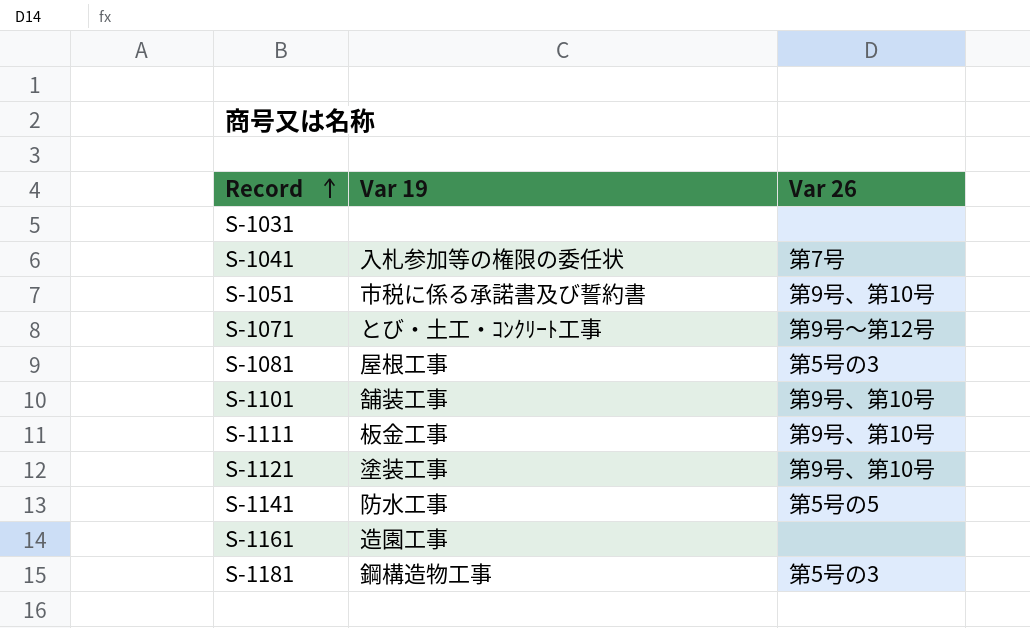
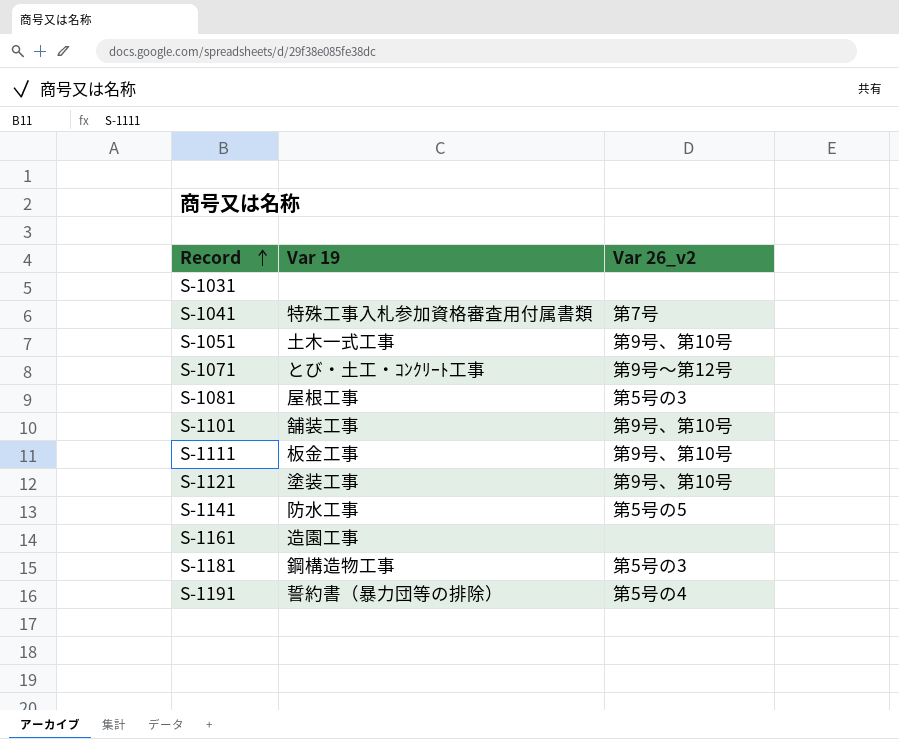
column name: Var 26 -> Var 26_v2
S-1041 | Var 19: 入札参加等の権限の委任状 -> 特殊工事入札参加資格審査用付属書類
S-1051 | Var 19: 市税に係る承諾書及び誓約書 -> 土木一式工事
row S-1191: none -> 誓約書（暴力団等の排除） | 第5号の4

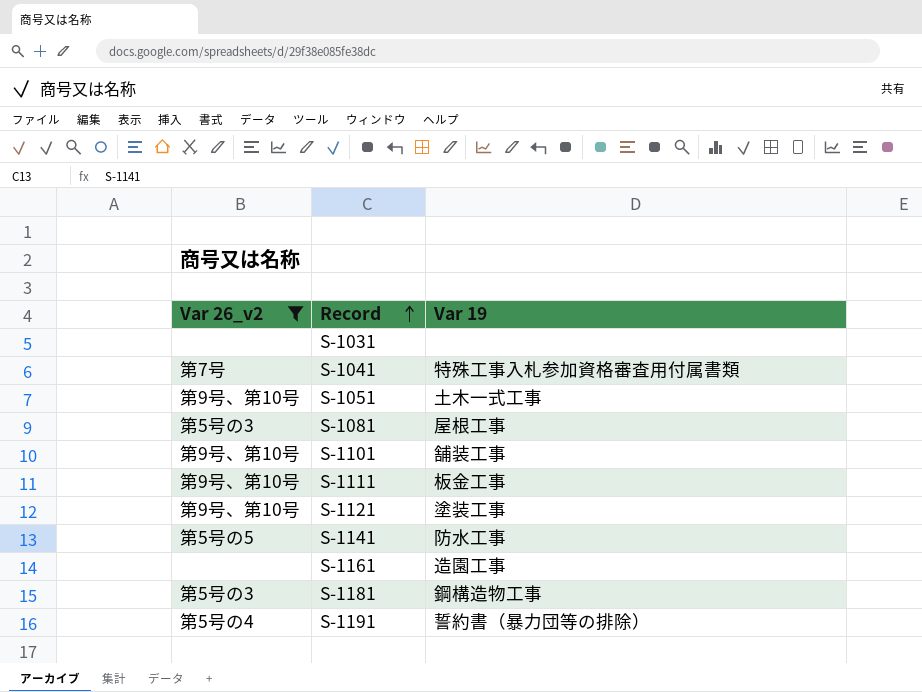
filter: none -> Var 26_v2 != 第9号～第12号
column Var 26_v2 | position: 3 -> 1

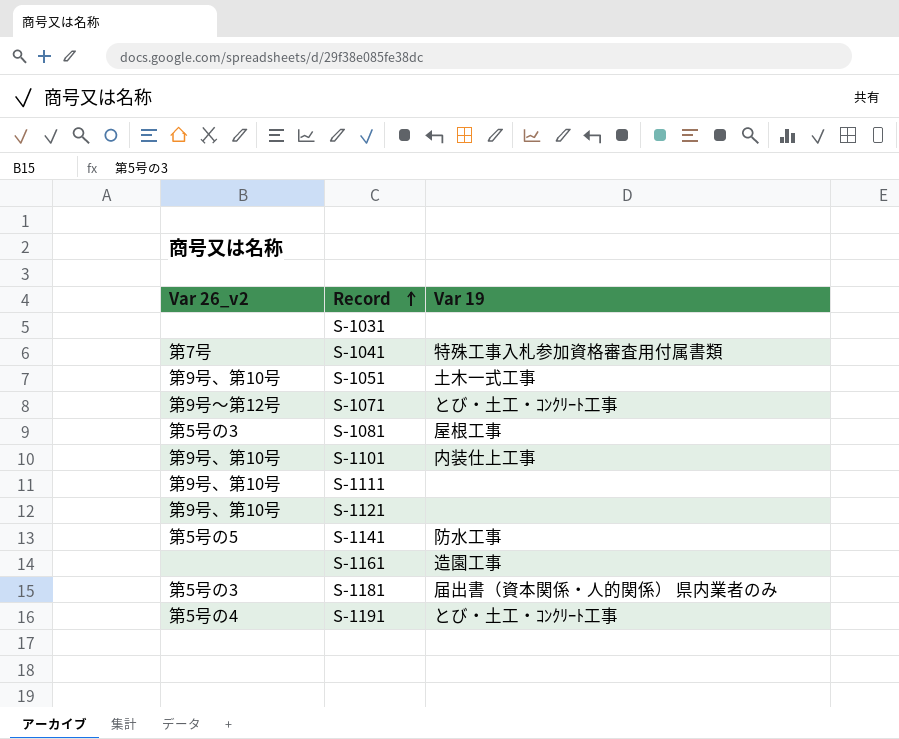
filter: Var 26_v2 != 第9号～第12号 -> none
S-1101 | Var 19: 舗装工事 -> 内装仕上工事
S-1111 | Var 19: 板金工事 -> none
S-1121 | Var 19: 塗装工事 -> none
S-1181 | Var 19: 鋼構造物工事 -> 届出書（資本関係・人的関係） 県内業者のみ
S-1191 | Var 19: 誓約書（暴力団等の排除） -> とび・土工・ｺﾝｸﾘｰﾄ工事

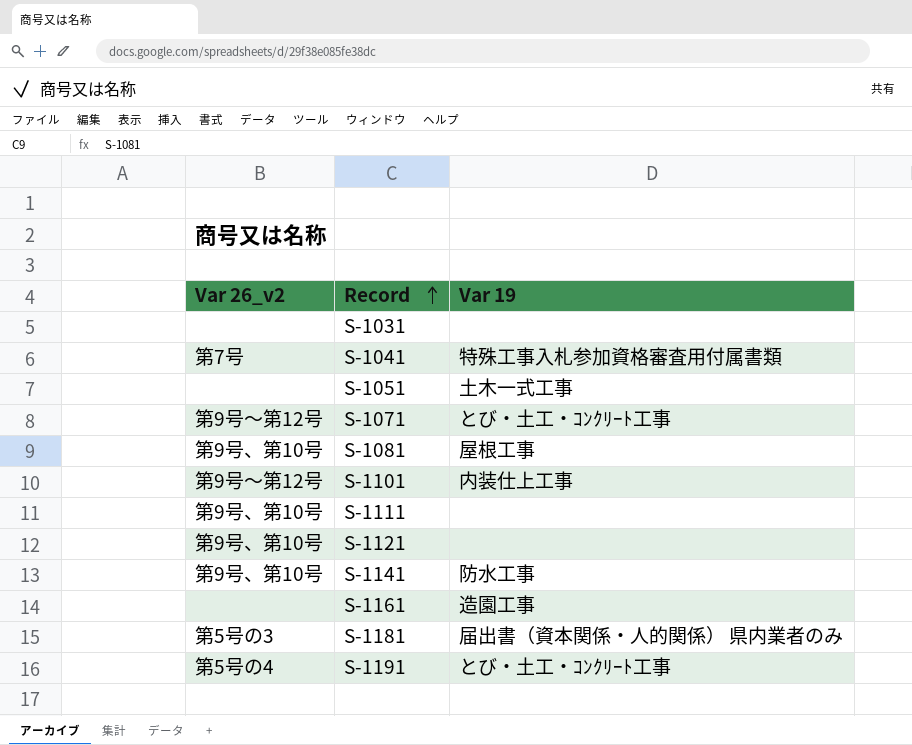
S-1051 | Var 26_v2: 第9号、第10号 -> none
S-1081 | Var 26_v2: 第5号の3 -> 第9号、第10号
S-1101 | Var 26_v2: 第9号、第10号 -> 第9号～第12号
S-1141 | Var 26_v2: 第5号の5 -> 第9号、第10号

